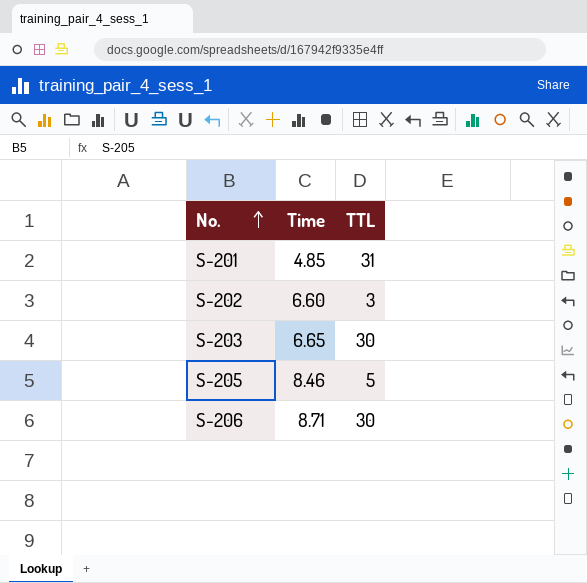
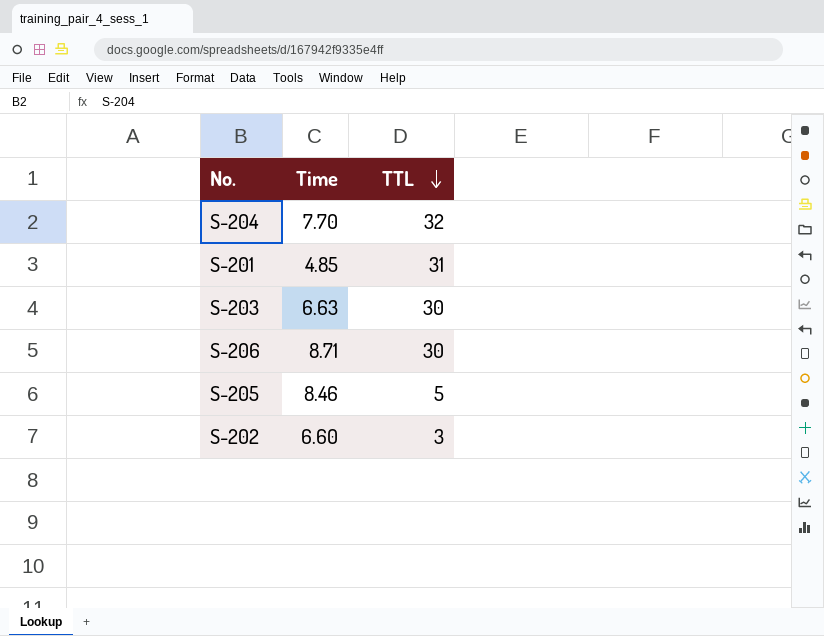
row order: No. ascending -> TTL descending
row S-204: none -> 7.70 | 32
S-203 | Time: 6.65 -> 6.63

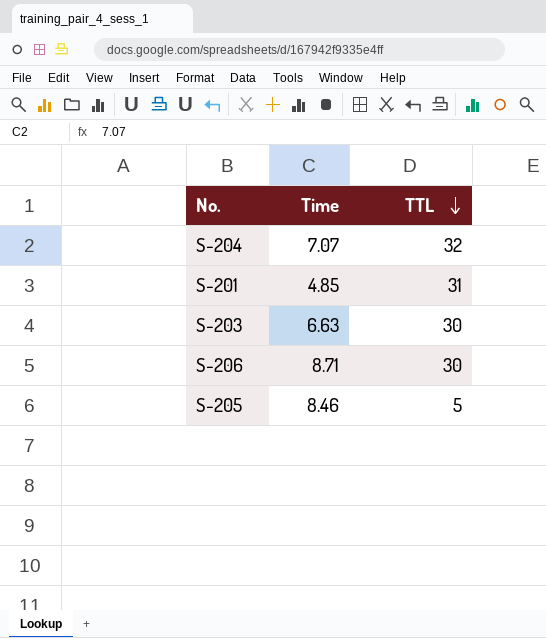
row S-202: 6.60 | 3 -> none
S-204 | Time: 7.70 -> 7.07

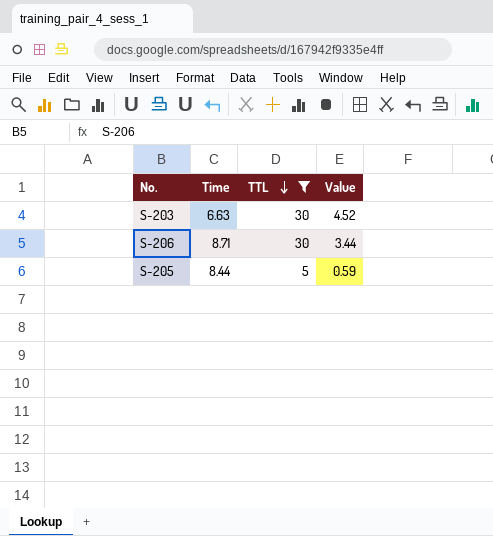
filter: none -> TTL <= 30
column Value | formula: none -> [TTL] / [Time]
S-205 | Time: 8.46 -> 8.44

